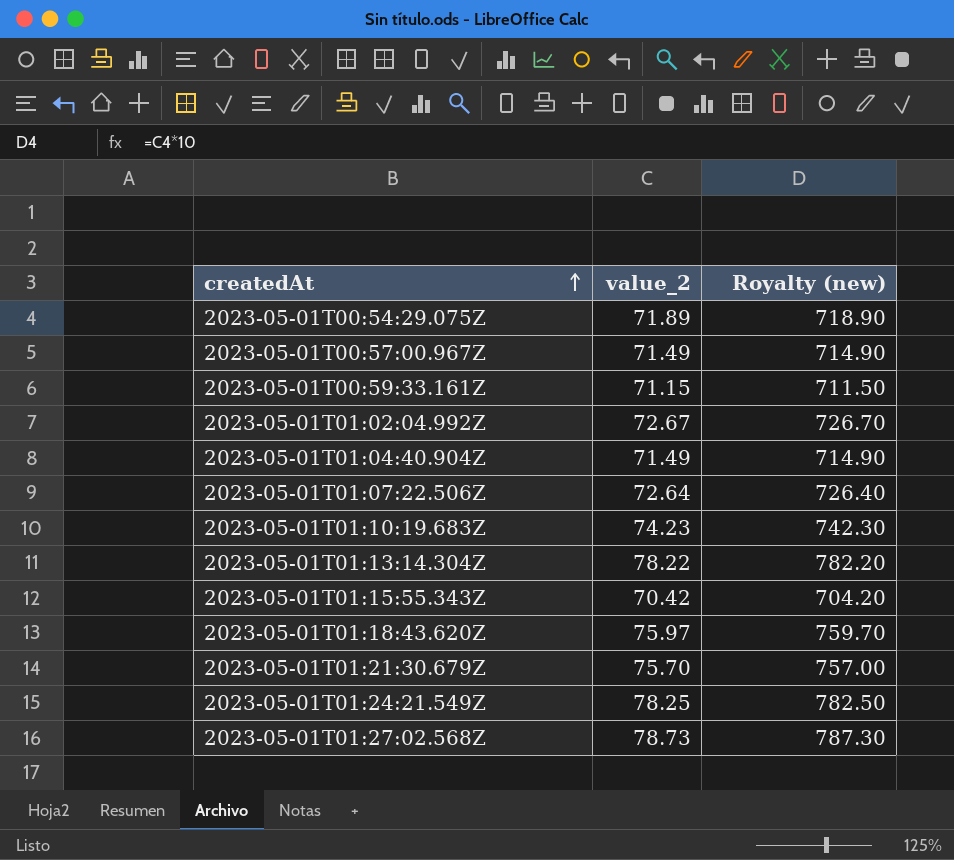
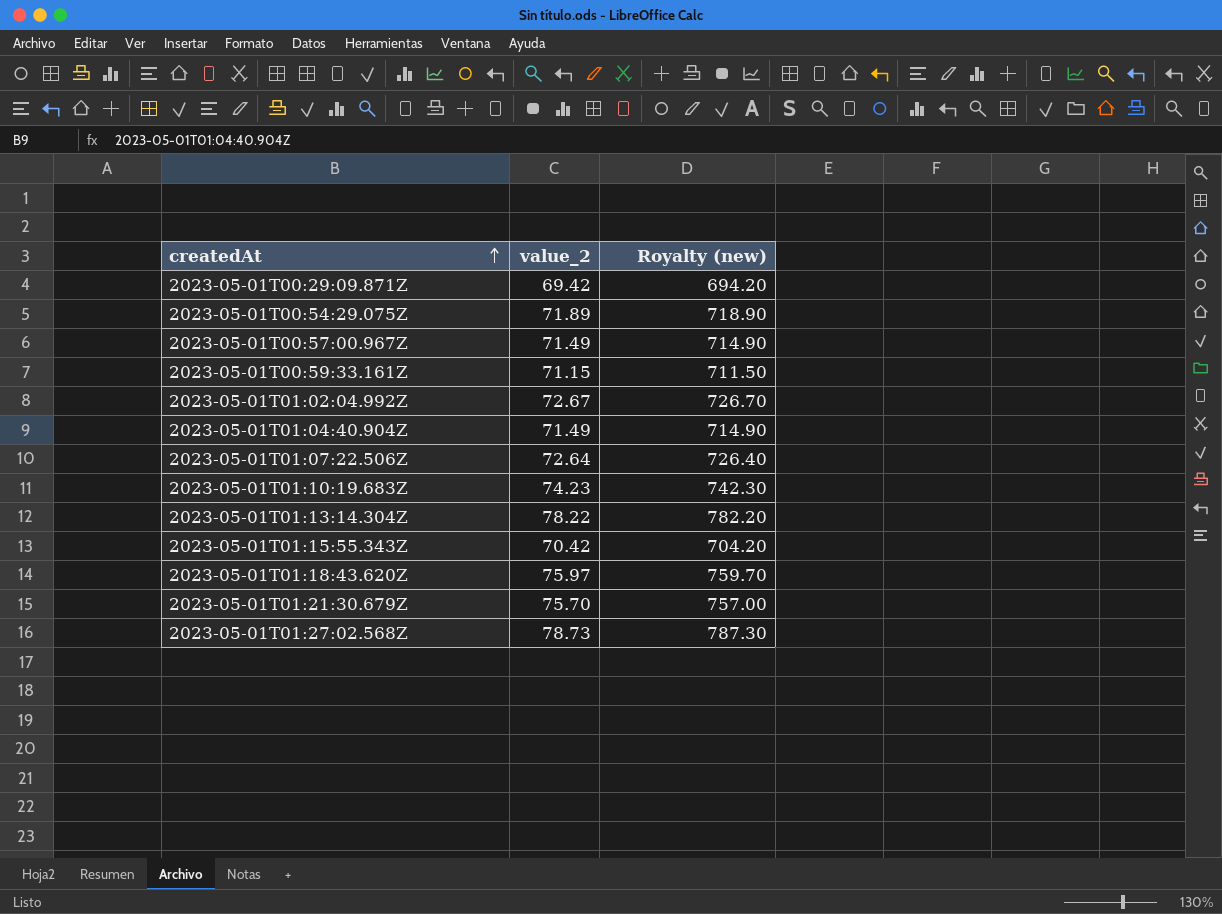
row 2023-05-01T01:24:21.549Z: 78.25 | 782.50 -> none
row 2023-05-01T00:29:09.871Z: none -> 69.42 | 694.20

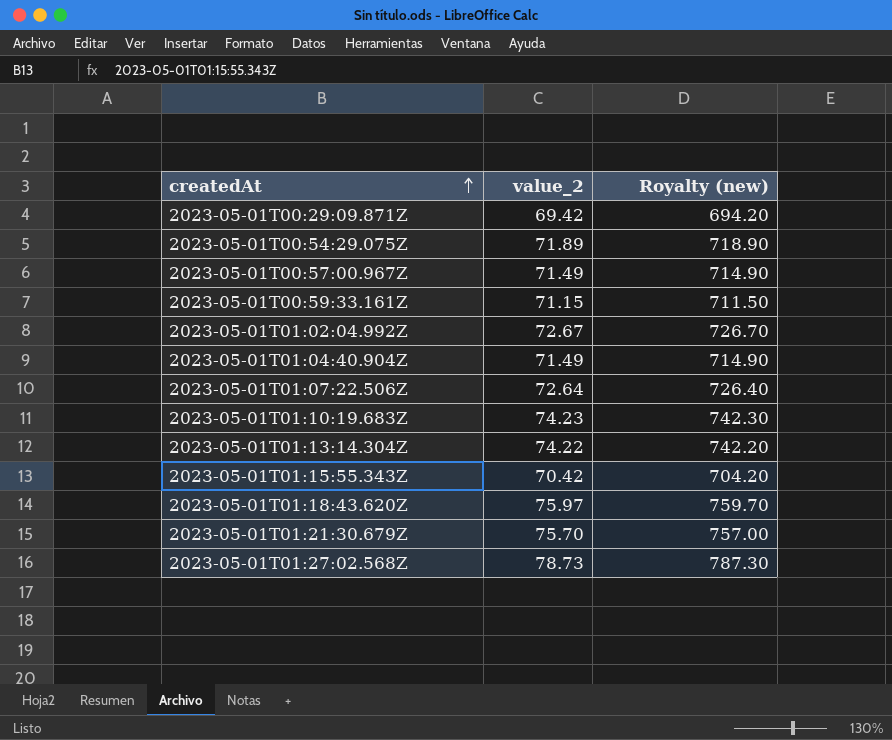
2023-05-01T01:13:14.304Z | value_2: 78.22 -> 74.22
2023-05-01T01:13:14.304Z | Royalty (new): 782.20 -> 742.20

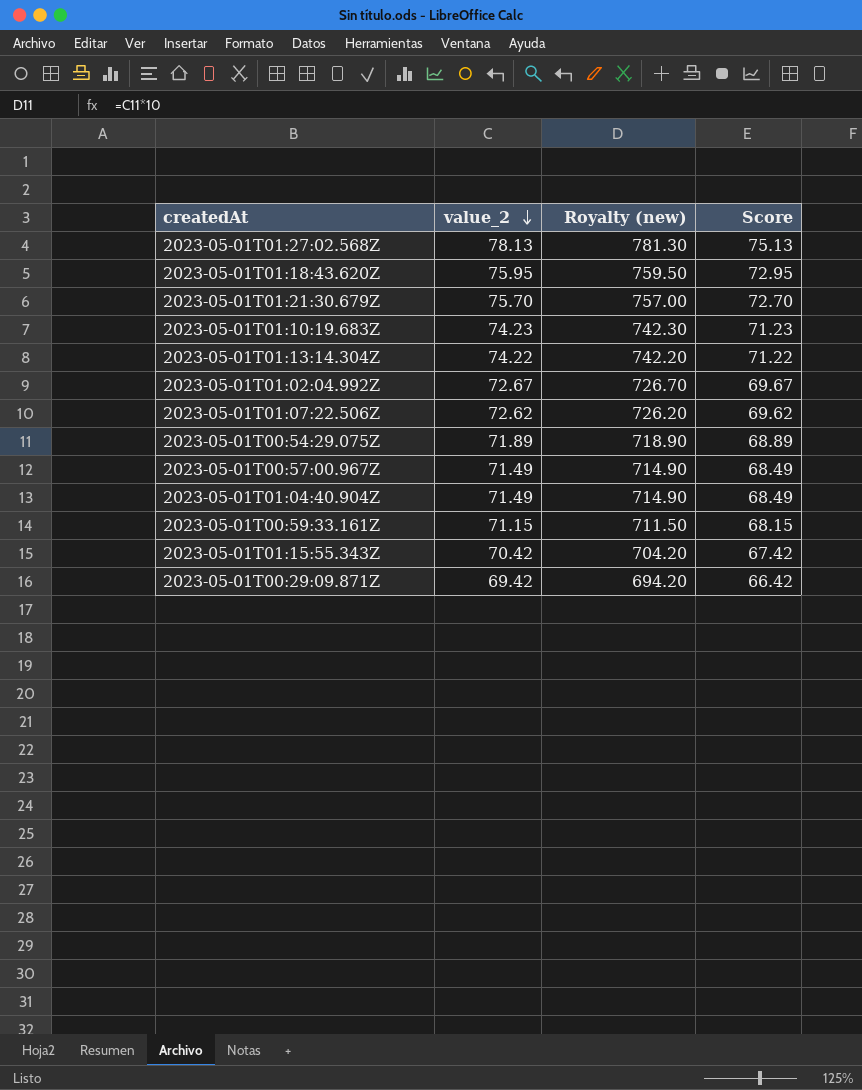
row order: createdAt ascending -> value_2 descending
column Score | formula: none -> [value_2] - 3
2023-05-01T01:27:02.568Z | value_2: 78.73 -> 78.13
2023-05-01T01:27:02.568Z | Royalty (new): 787.30 -> 781.30
2023-05-01T01:18:43.620Z | value_2: 75.97 -> 75.95
2023-05-01T01:18:43.620Z | Royalty (new): 759.70 -> 759.50
2023-05-01T01:07:22.506Z | value_2: 72.64 -> 72.62
2023-05-01T01:07:22.506Z | Royalty (new): 726.40 -> 726.20

